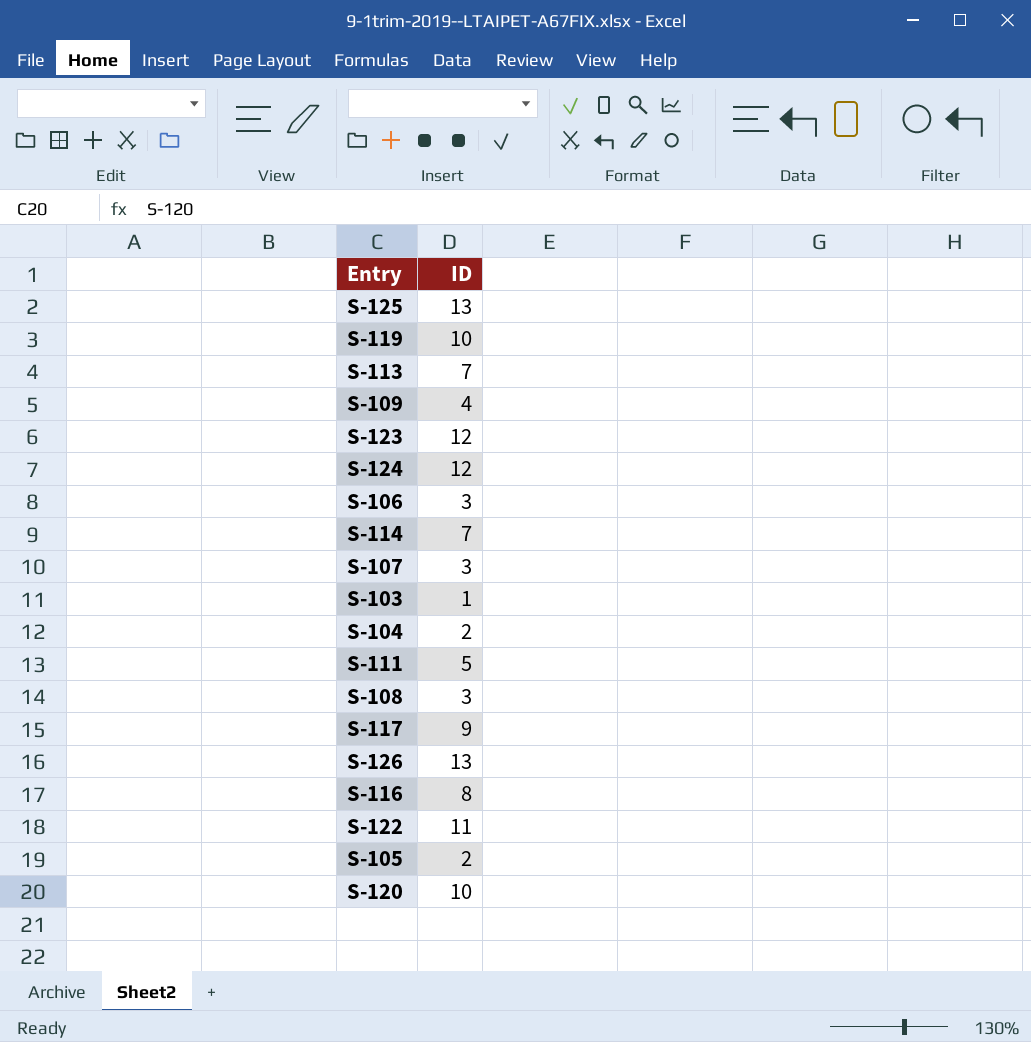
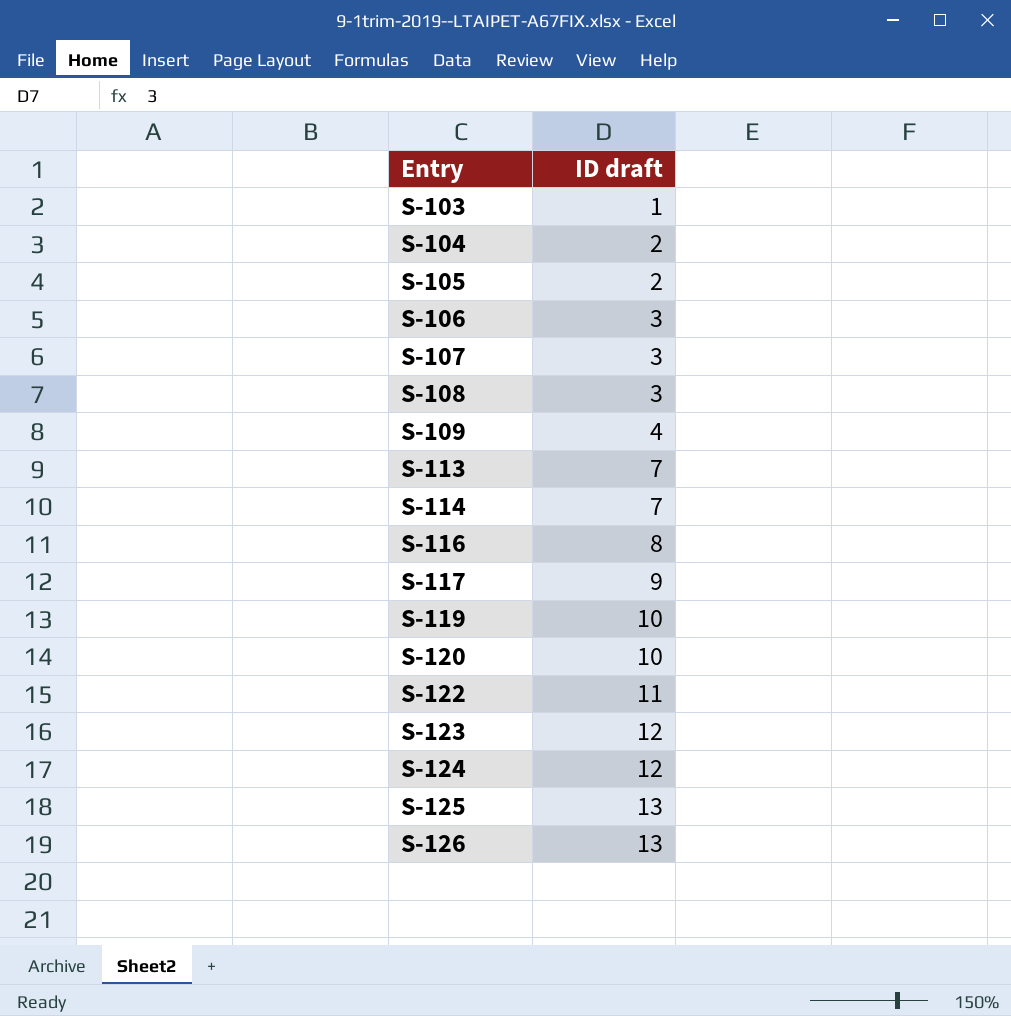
row order: none -> Entry ascending
column name: ID -> ID draft
row S-111: 5 -> none

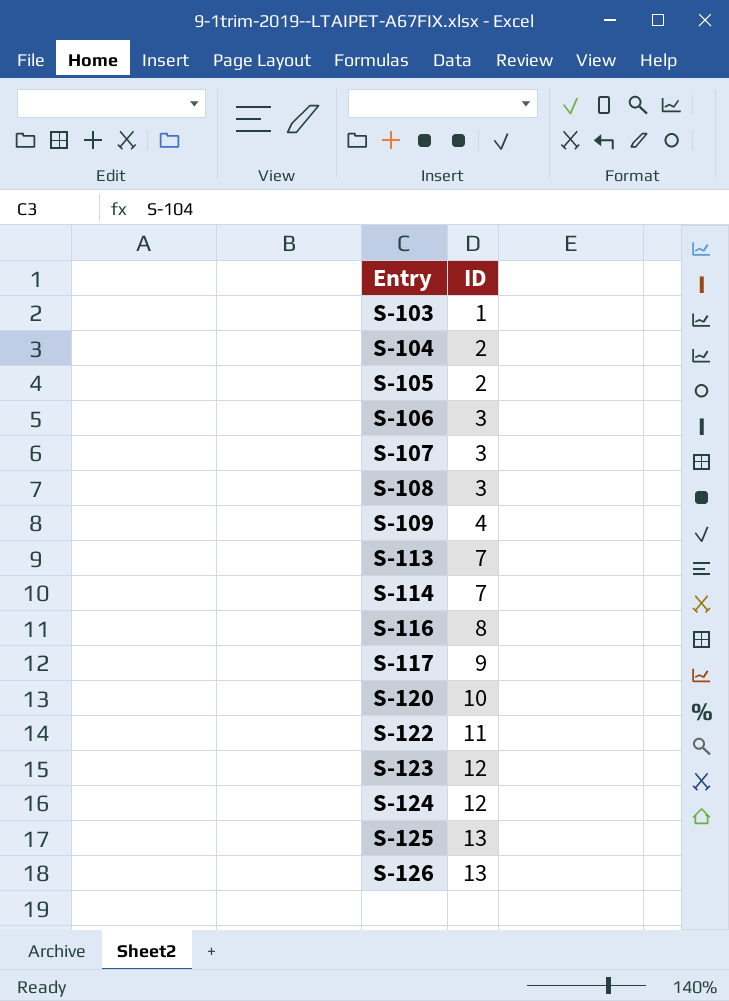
column name: ID draft -> ID
row S-119: 10 -> none

